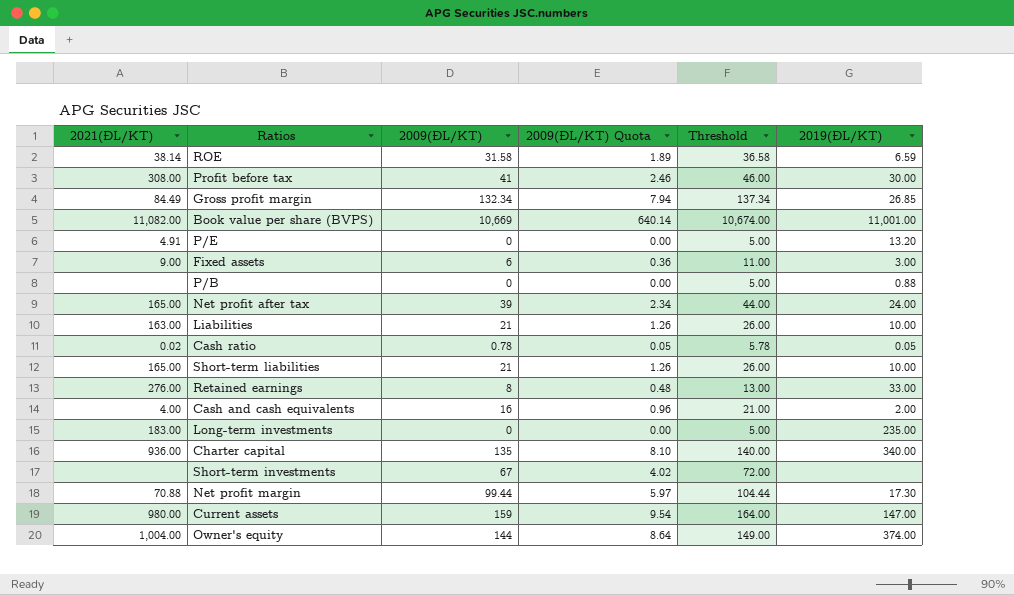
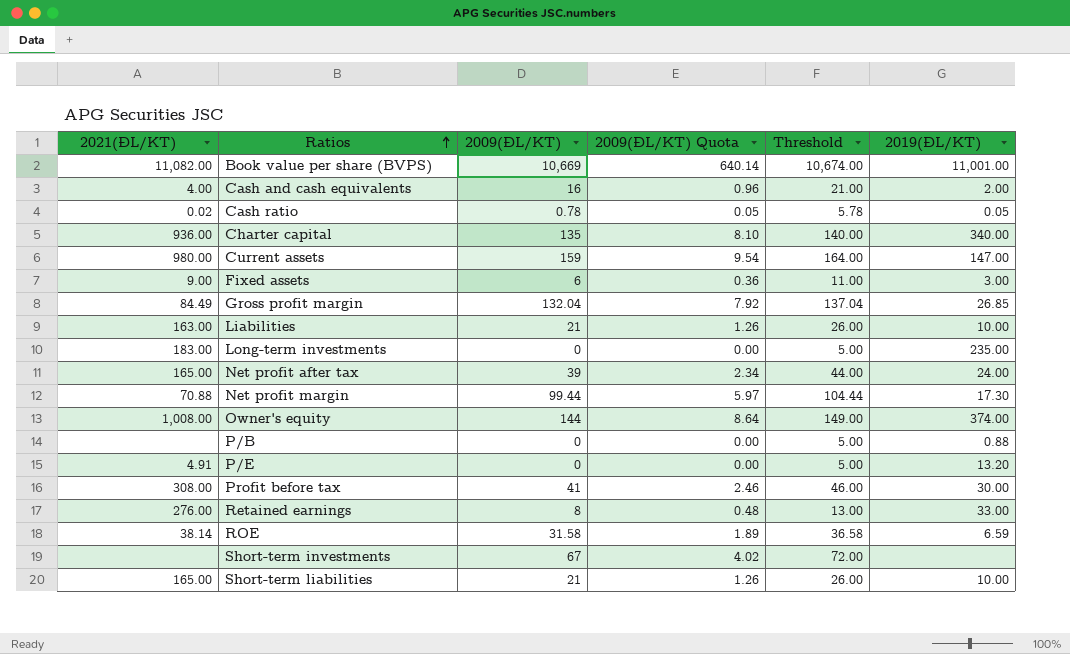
row order: none -> Ratios ascending
Gross profit margin | 2009(ĐL/KT): 132.34 -> 132.04
Gross profit margin | 2009(ĐL/KT) Quota: 7.94 -> 7.92
Gross profit margin | Threshold: 137.34 -> 137.04
Owner's equity | 2021(ĐL/KT): 1,004.00 -> 1,008.00

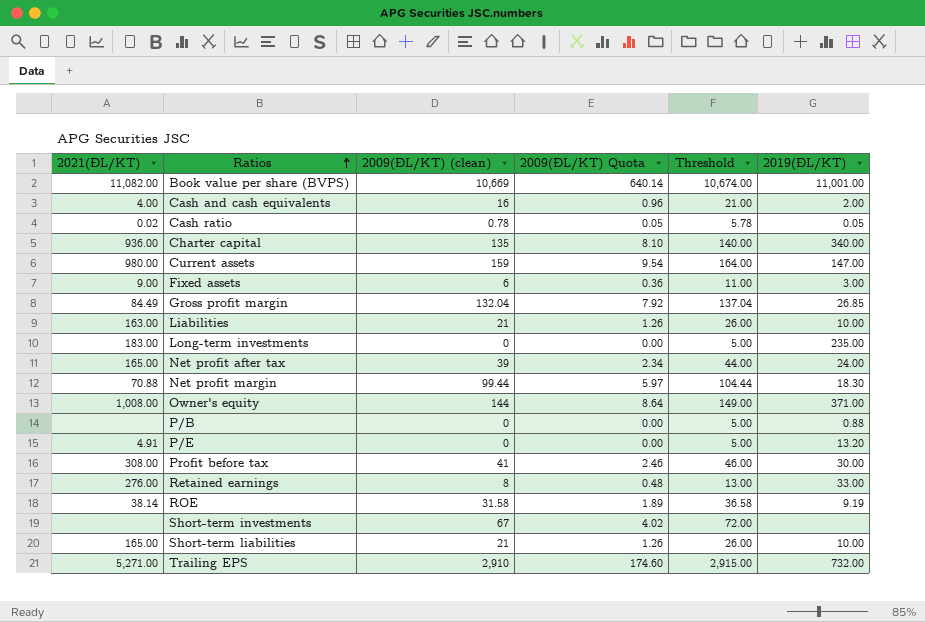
column name: 2009(ĐL/KT) -> 2009(ĐL/KT) (clean)
Net profit margin | 2019(ĐL/KT): 17.30 -> 18.30
Owner's equity | 2019(ĐL/KT): 374.00 -> 371.00
ROE | 2019(ĐL/KT): 6.59 -> 9.19
row Trailing EPS: none -> 5,271.00 | 2,910 | 174.60 | 2,915.00 | 732.00

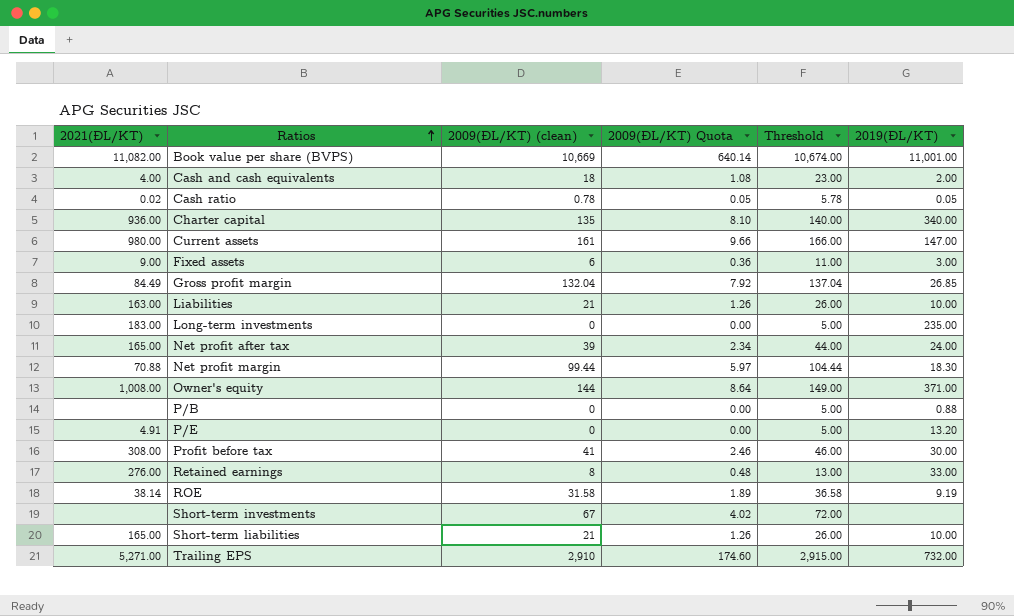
Cash and cash equivalents | 2009(ĐL/KT) (clean): 16 -> 18
Cash and cash equivalents | 2009(ĐL/KT) Quota: 0.96 -> 1.08
Cash and cash equivalents | Threshold: 21.00 -> 23.00
Current assets | 2009(ĐL/KT) (clean): 159 -> 161
Current assets | 2009(ĐL/KT) Quota: 9.54 -> 9.66
Current assets | Threshold: 164.00 -> 166.00

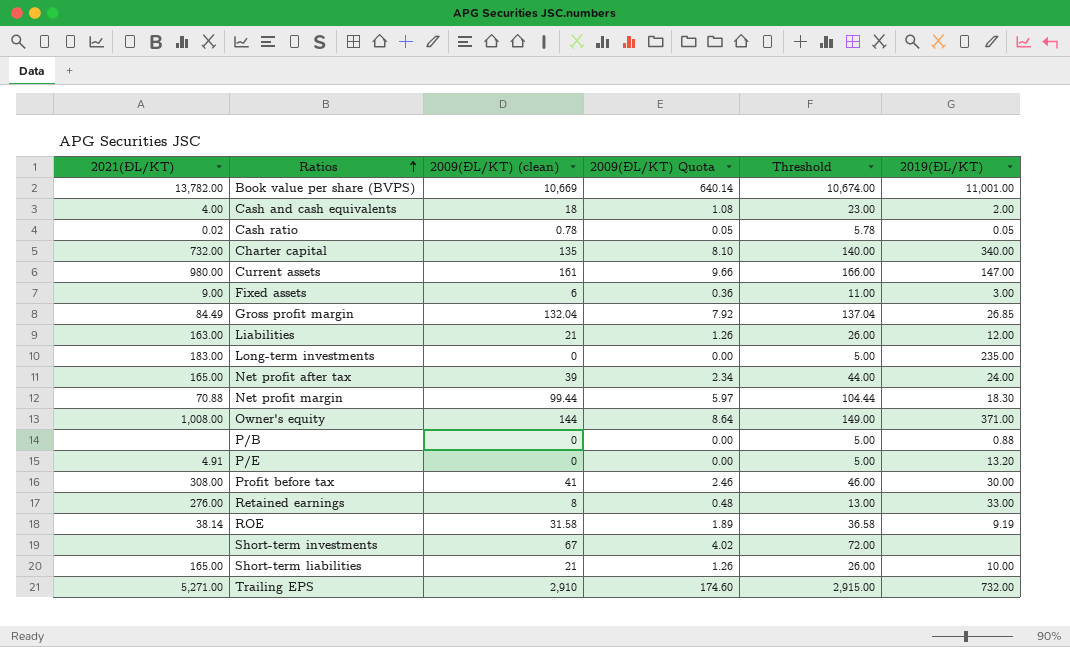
Book value per share (BVPS) | 2021(ĐL/KT): 11,082.00 -> 13,782.00
Charter capital | 2021(ĐL/KT): 936.00 -> 732.00
Liabilities | 2019(ĐL/KT): 10.00 -> 12.00

